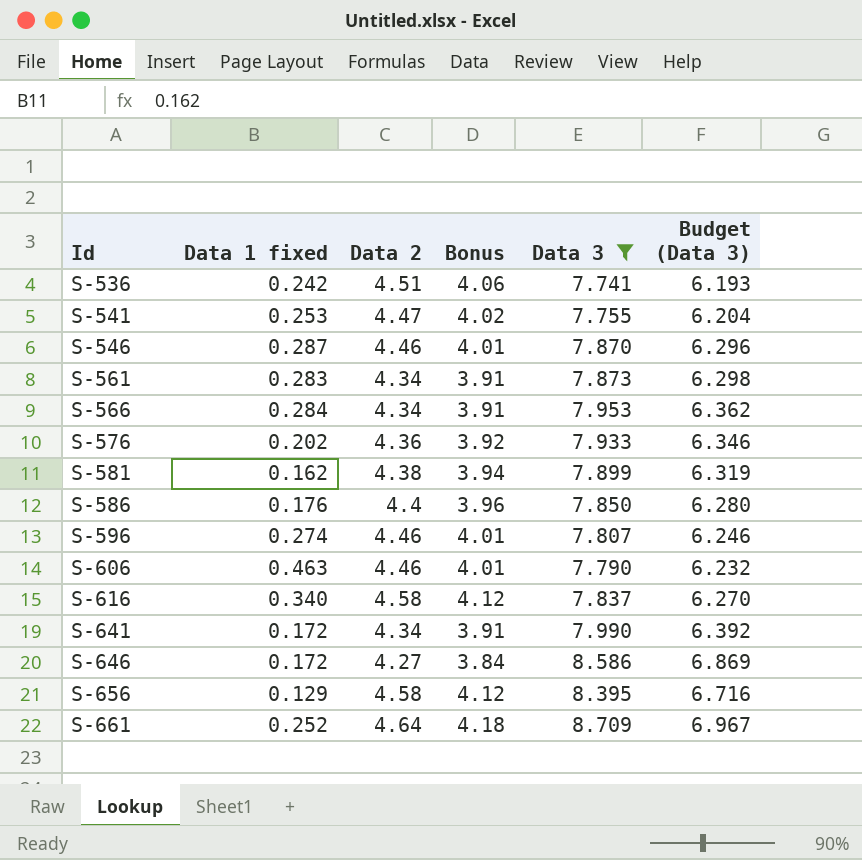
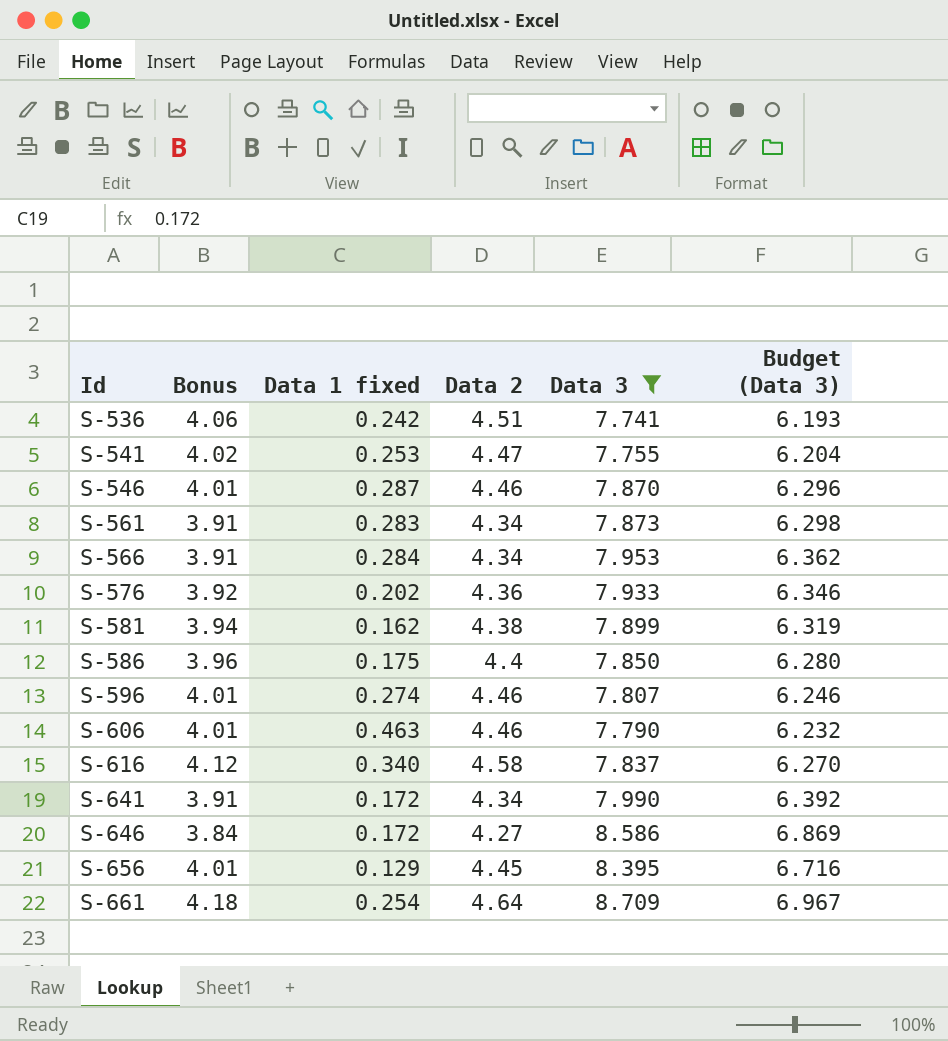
column Bonus | position: 4 -> 2
S-586 | Data 1 fixed: 0.176 -> 0.175
S-656 | Bonus: 4.12 -> 4.01
S-656 | Data 2: 4.58 -> 4.45
S-661 | Data 1 fixed: 0.252 -> 0.254

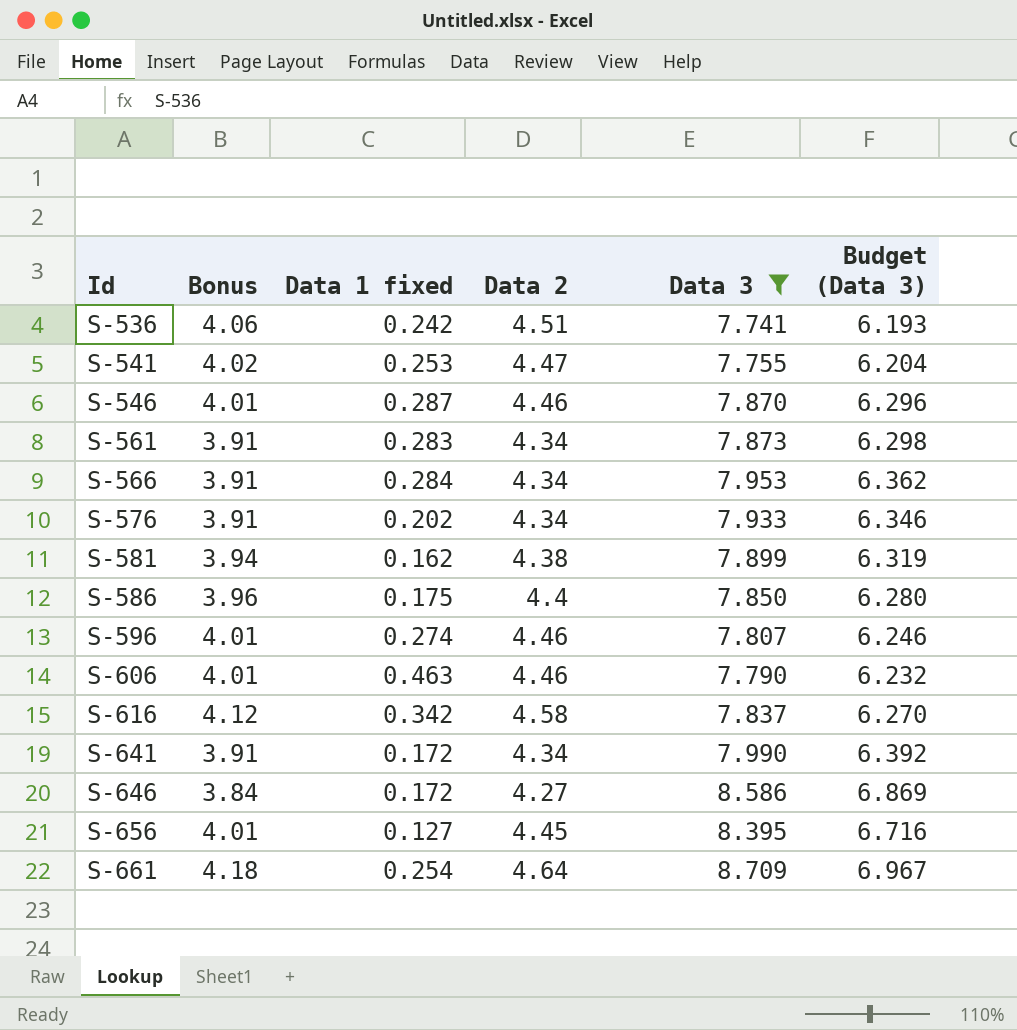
S-576 | Bonus: 3.92 -> 3.91
S-576 | Data 2: 4.36 -> 4.34
S-616 | Data 1 fixed: 0.340 -> 0.342
S-656 | Data 1 fixed: 0.129 -> 0.127

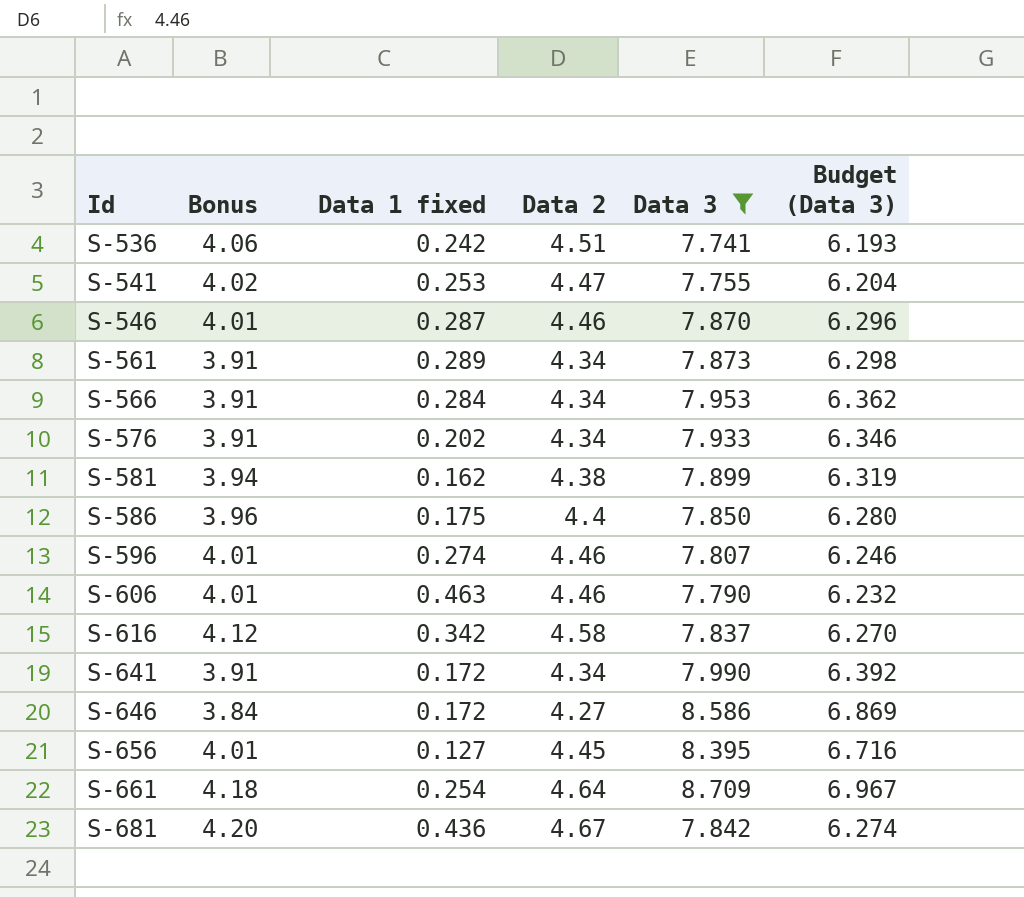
S-561 | Data 1 fixed: 0.283 -> 0.289
row S-681: none -> 4.20 | 0.436 | 4.67 | 7.842 | 6.274

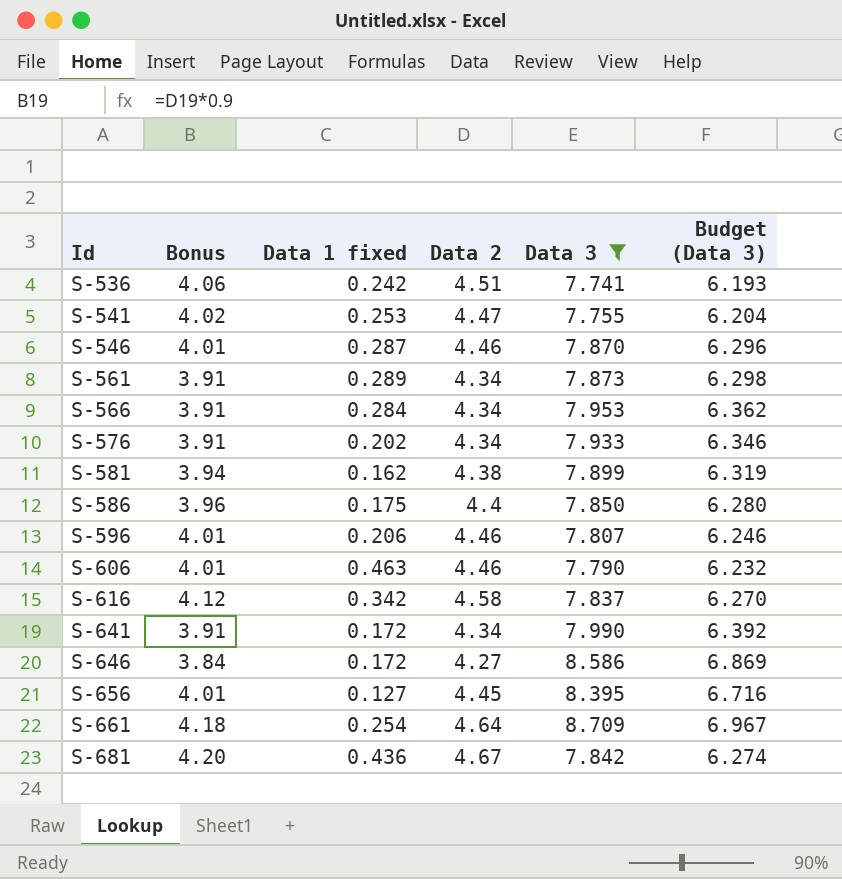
S-596 | Data 1 fixed: 0.274 -> 0.206

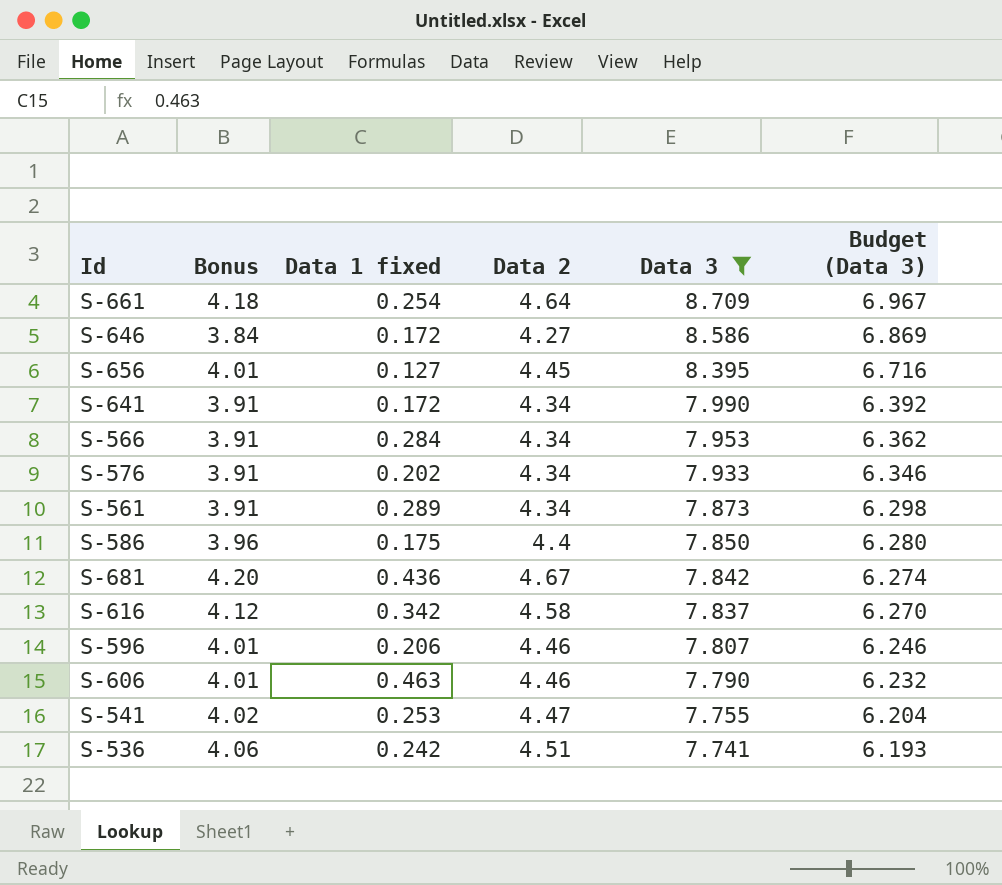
row order: Id ascending -> Data 3 descending
row S-546: 4.01 | 0.287 | 4.46 | 7.870 | 6.296 -> none
row S-581: 3.94 | 0.162 | 4.38 | 7.899 | 6.319 -> none

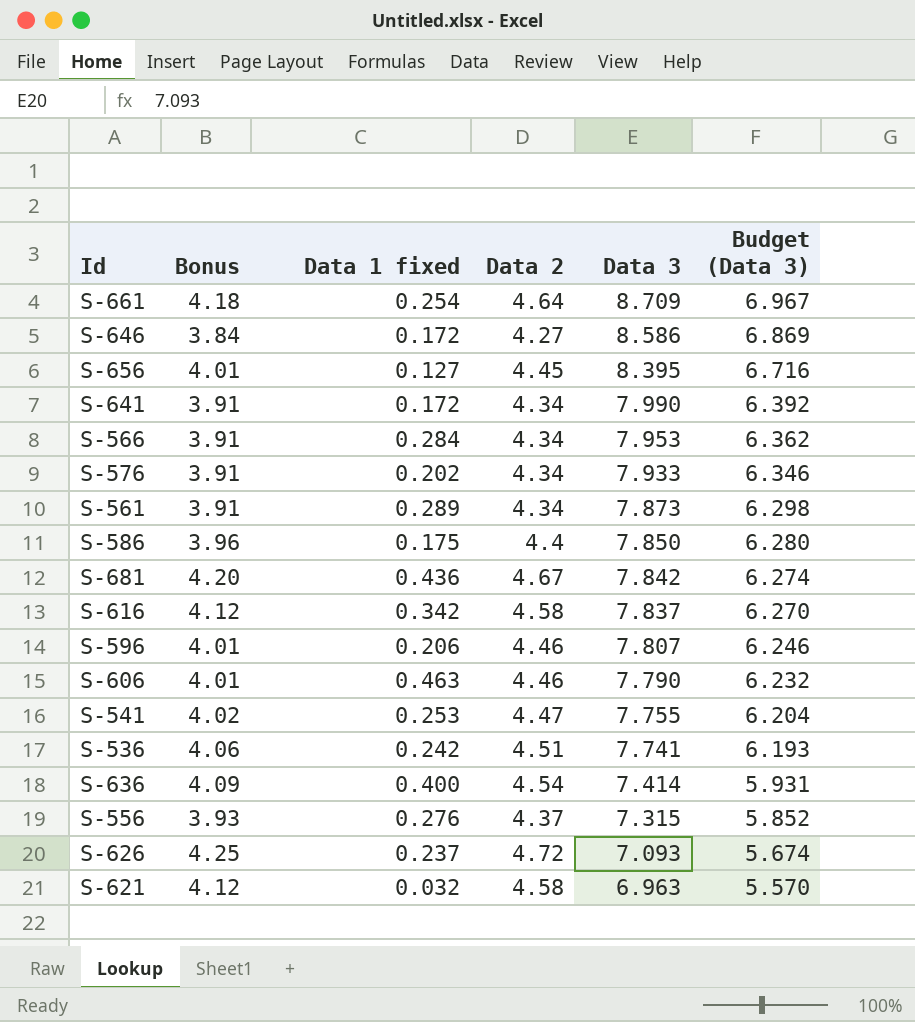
filter: Data 3 >= 7.741 -> none

